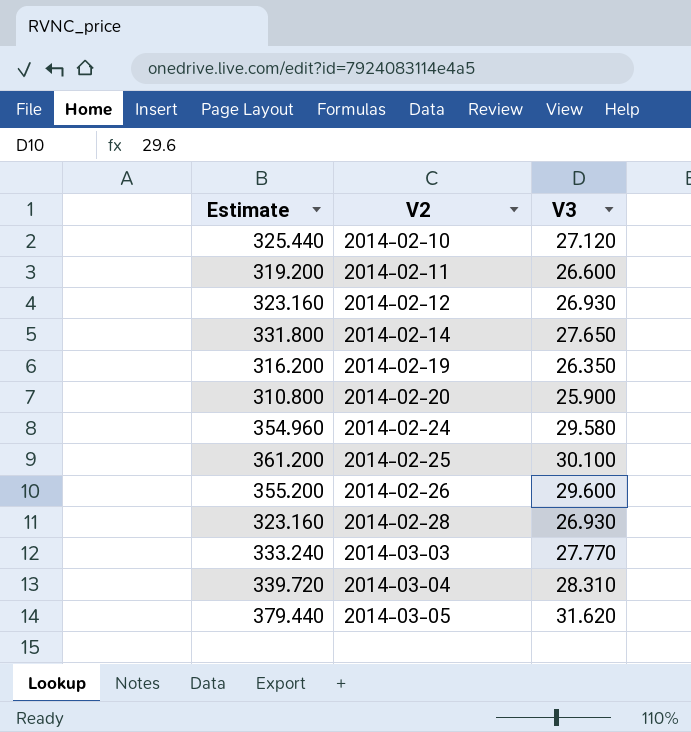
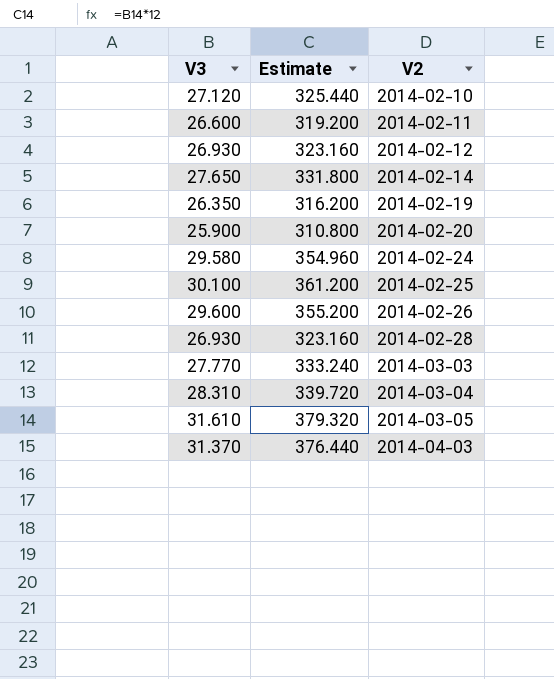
column V3 | position: 3 -> 1
2014-03-05 | V3: 31.620 -> 31.610
2014-03-05 | Estimate: 379.440 -> 379.320
row 2014-04-03: none -> 31.370 | 376.440

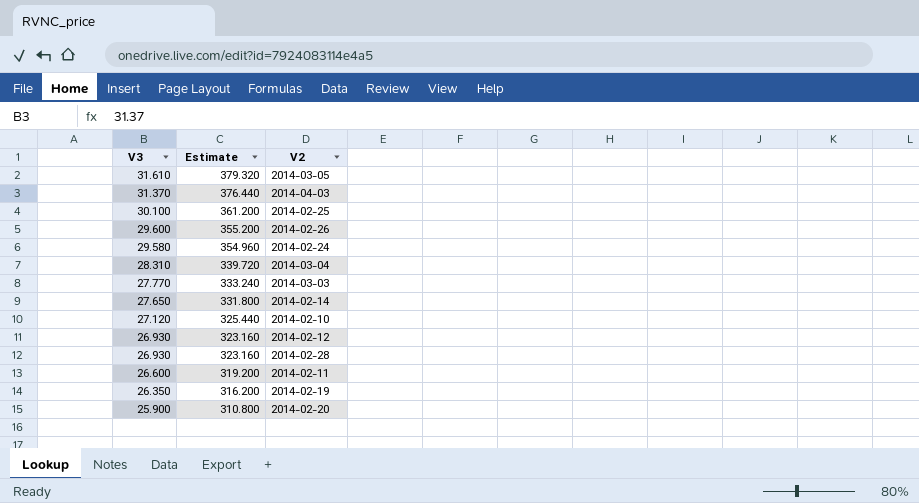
row order: V2 ascending -> V3 descending

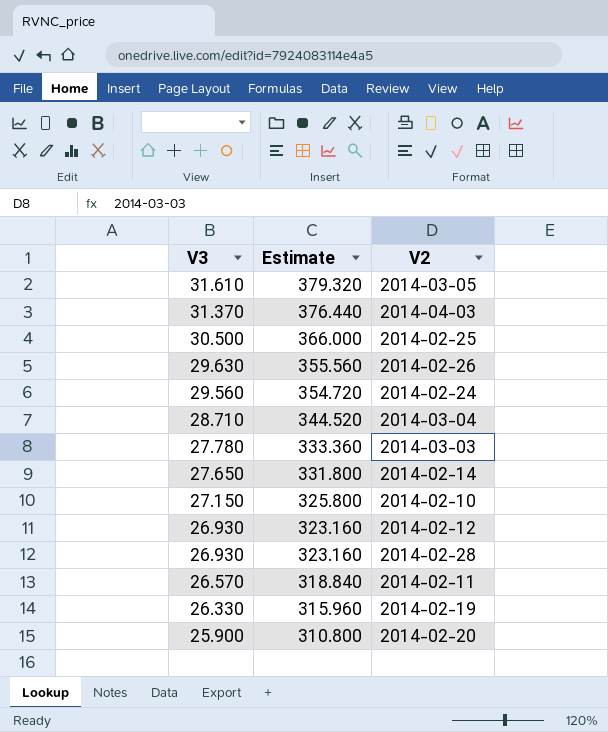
2014-02-25 | V3: 30.100 -> 30.500
2014-02-25 | Estimate: 361.200 -> 366.000
2014-02-26 | V3: 29.600 -> 29.630
2014-02-26 | Estimate: 355.200 -> 355.560
2014-02-24 | V3: 29.580 -> 29.560
2014-02-24 | Estimate: 354.960 -> 354.720
2014-03-04 | V3: 28.310 -> 28.710
2014-03-04 | Estimate: 339.720 -> 344.520
2014-03-03 | V3: 27.770 -> 27.780
2014-03-03 | Estimate: 333.240 -> 333.360
2014-02-10 | V3: 27.120 -> 27.150
2014-02-10 | Estimate: 325.440 -> 325.800
2014-02-11 | V3: 26.600 -> 26.570
2014-02-11 | Estimate: 319.200 -> 318.840
2014-02-19 | V3: 26.350 -> 26.330
2014-02-19 | Estimate: 316.200 -> 315.960

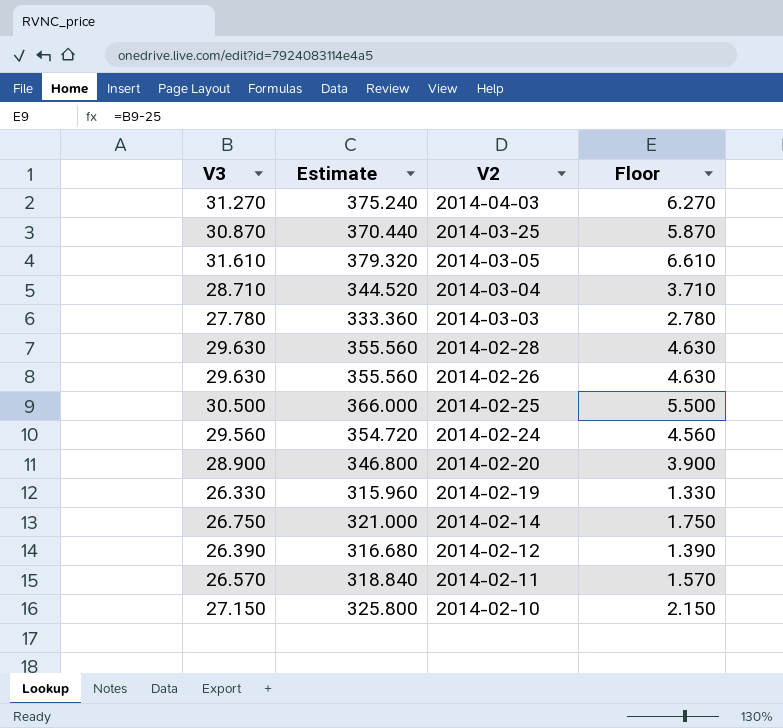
row order: V3 descending -> V2 descending
column Floor | formula: none -> [V3] - 25
2014-04-03 | V3: 31.370 -> 31.270
2014-04-03 | Estimate: 376.440 -> 375.240
row 2014-03-25: none -> 30.870 | 370.440 | 5.870
2014-02-28 | V3: 26.930 -> 29.630
2014-02-28 | Estimate: 323.160 -> 355.560
2014-02-20 | V3: 25.900 -> 28.900
2014-02-20 | Estimate: 310.800 -> 346.800
2014-02-14 | V3: 27.650 -> 26.750
2014-02-14 | Estimate: 331.800 -> 321.000
2014-02-12 | V3: 26.930 -> 26.390
2014-02-12 | Estimate: 323.160 -> 316.680

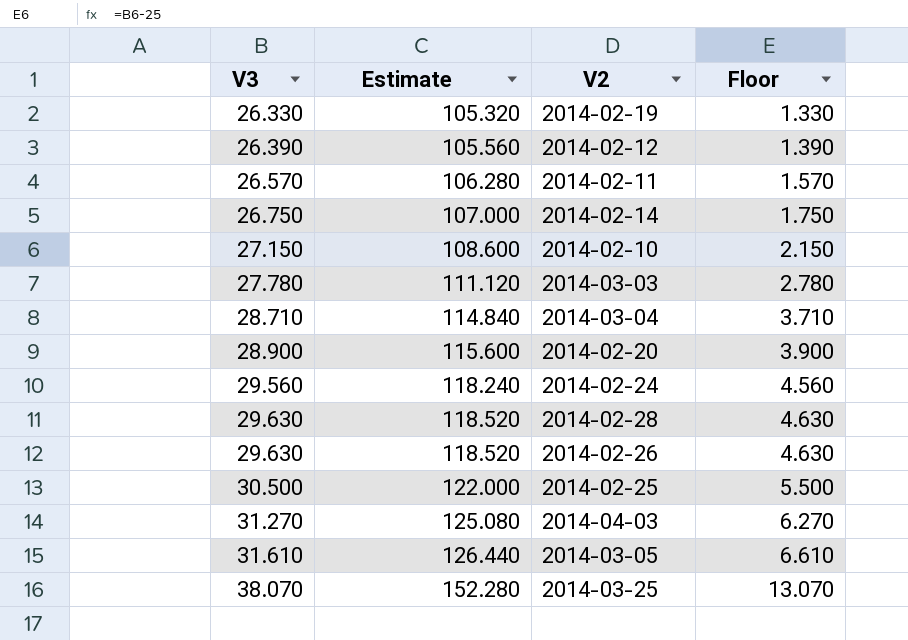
row order: V2 descending -> V3 ascending
column Estimate | formula: [V3] * 12 -> [V3] * 4
2014-03-25 | V3: 30.870 -> 38.070
2014-03-25 | Floor: 5.870 -> 13.070

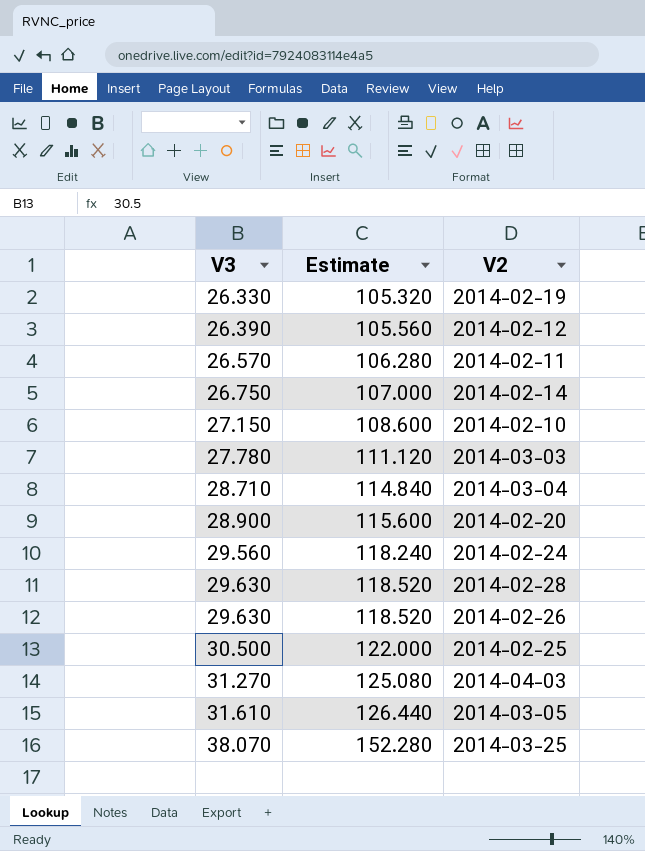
column Floor | formula: [V3] - 25 -> none

